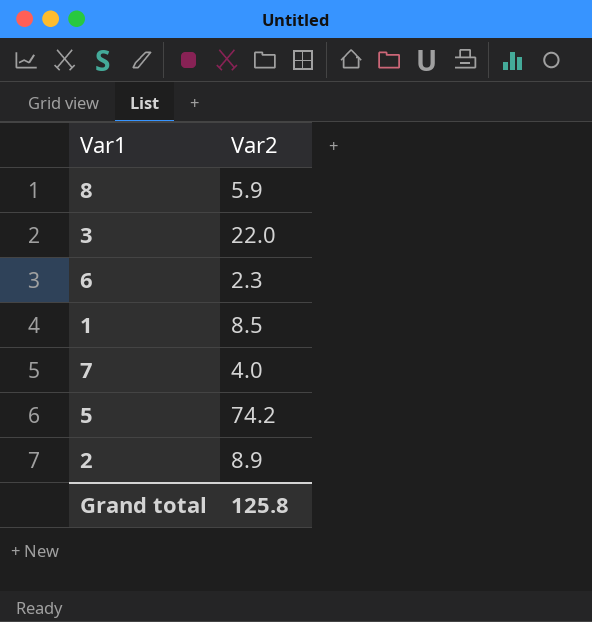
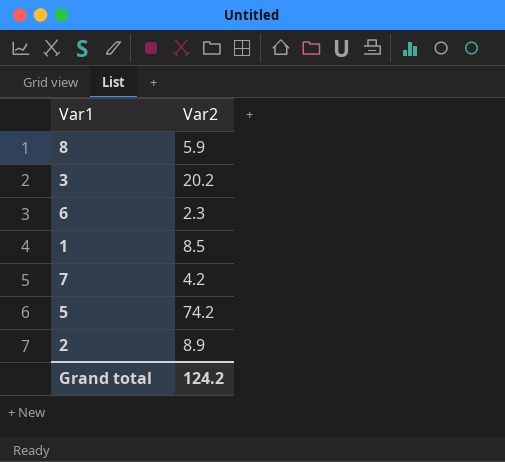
3 | Var2: 22.0 -> 20.2
7 | Var2: 4.0 -> 4.2
Grand total | Var2: 125.8 -> 124.2

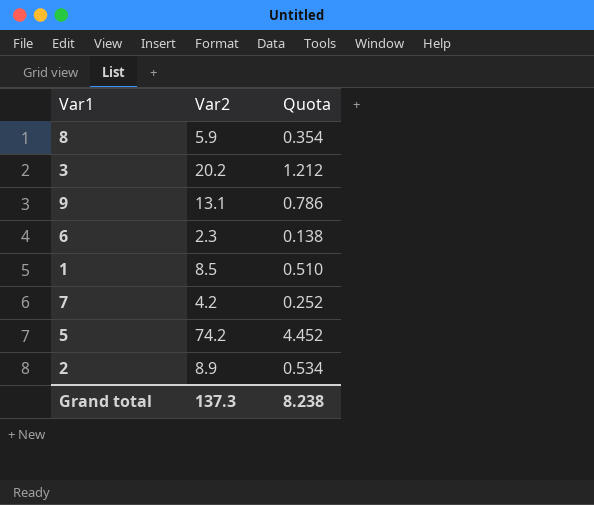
column Quota | formula: none -> [Var2] * 0.06
row 9: none -> 13.1 | 0.786
Grand total | Var2: 124.2 -> 137.3

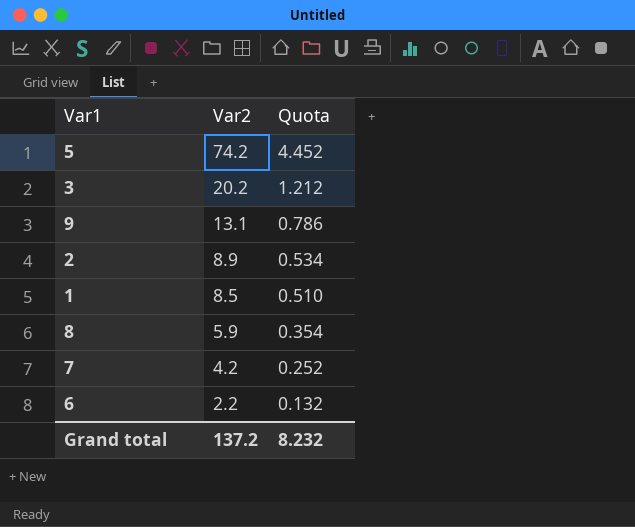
row order: none -> Var2 descending
6 | Var2: 2.3 -> 2.2
6 | Quota: 0.138 -> 0.132
Grand total | Var2: 137.3 -> 137.2
Grand total | Quota: 8.238 -> 8.232

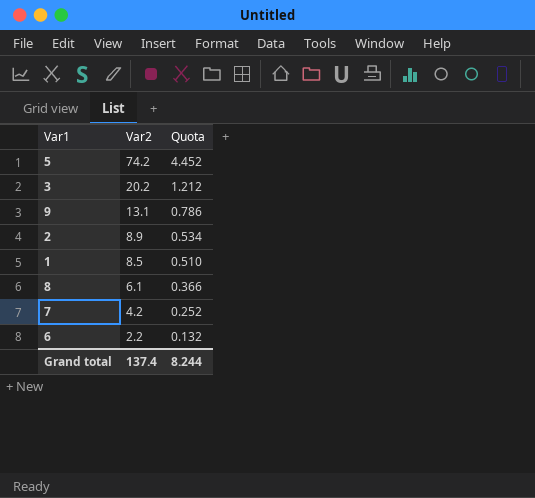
8 | Var2: 5.9 -> 6.1
8 | Quota: 0.354 -> 0.366
Grand total | Var2: 137.2 -> 137.4
Grand total | Quota: 8.232 -> 8.244

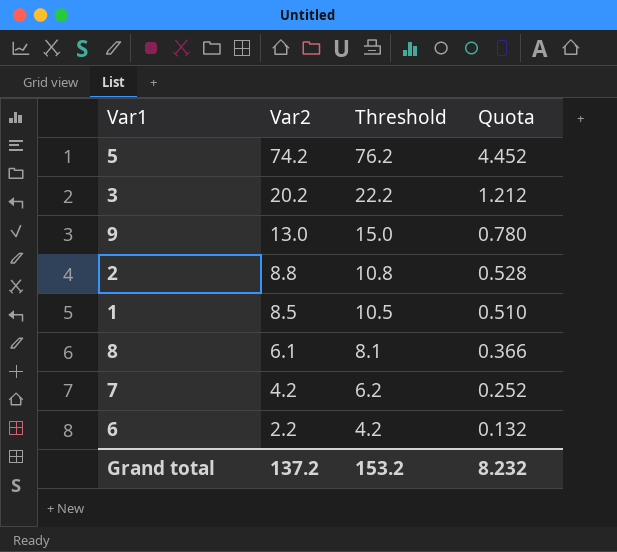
column Threshold | formula: none -> [Var2] + 2
9 | Var2: 13.1 -> 13.0
9 | Quota: 0.786 -> 0.780
2 | Var2: 8.9 -> 8.8
2 | Quota: 0.534 -> 0.528
Grand total | Var2: 137.4 -> 137.2
Grand total | Quota: 8.244 -> 8.232

